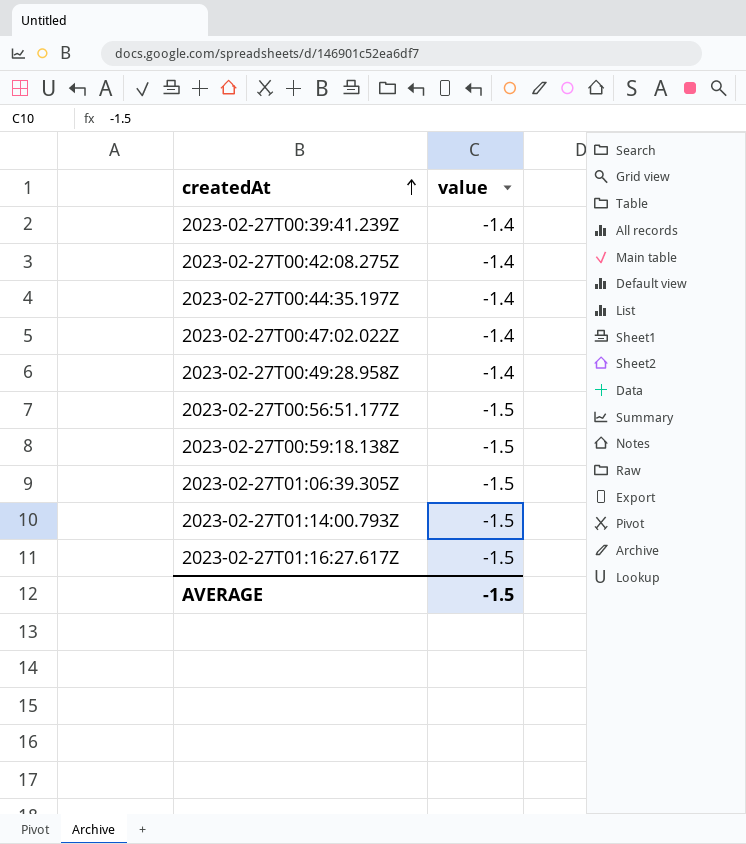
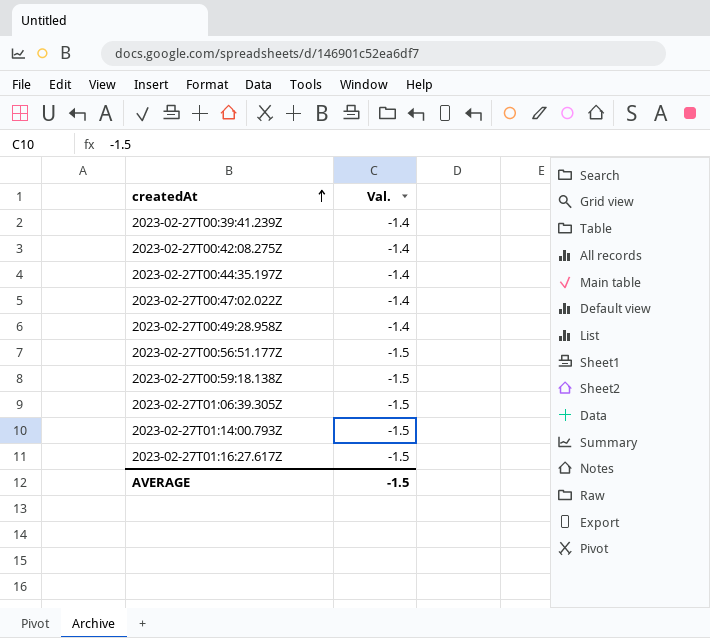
column name: value -> Val.

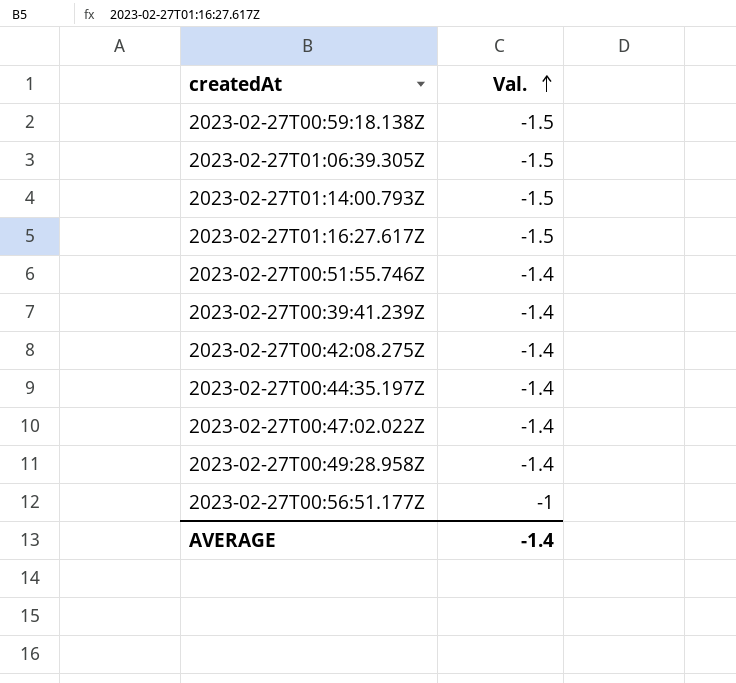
row order: createdAt ascending -> Val. ascending
row 2023-02-27T00:51:55.746Z: none -> -1.4
2023-02-27T00:56:51.177Z | Val.: -1.5 -> -1
AVERAGE | Val.: -1.5 -> -1.4

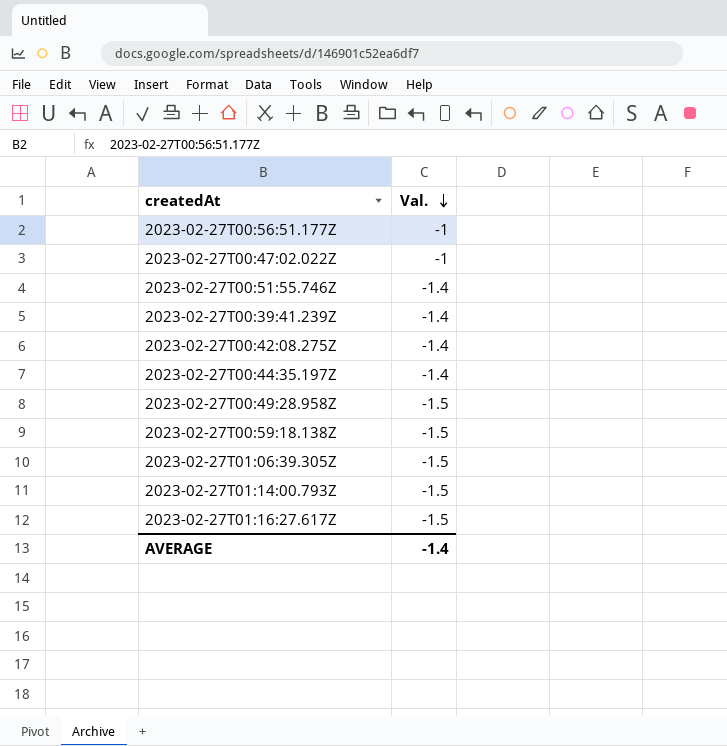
row order: Val. ascending -> Val. descending
2023-02-27T00:47:02.022Z | Val.: -1.4 -> -1
2023-02-27T00:49:28.958Z | Val.: -1.4 -> -1.5

